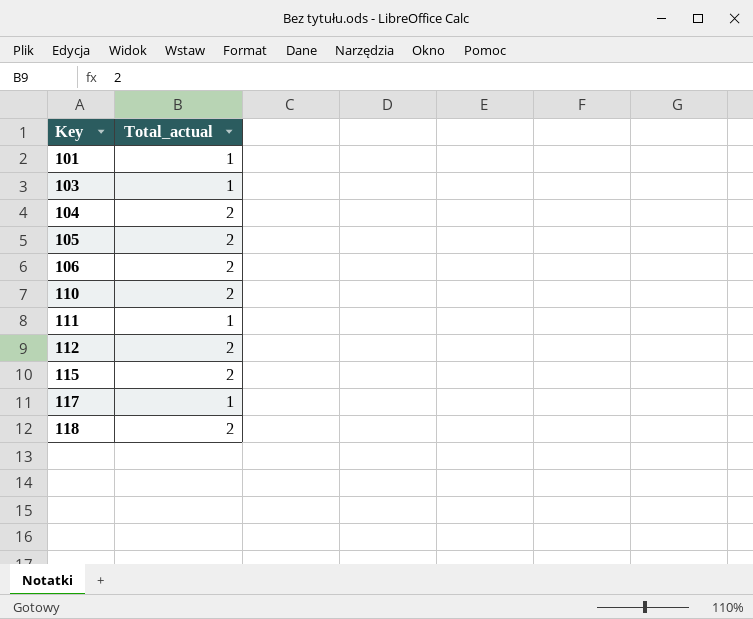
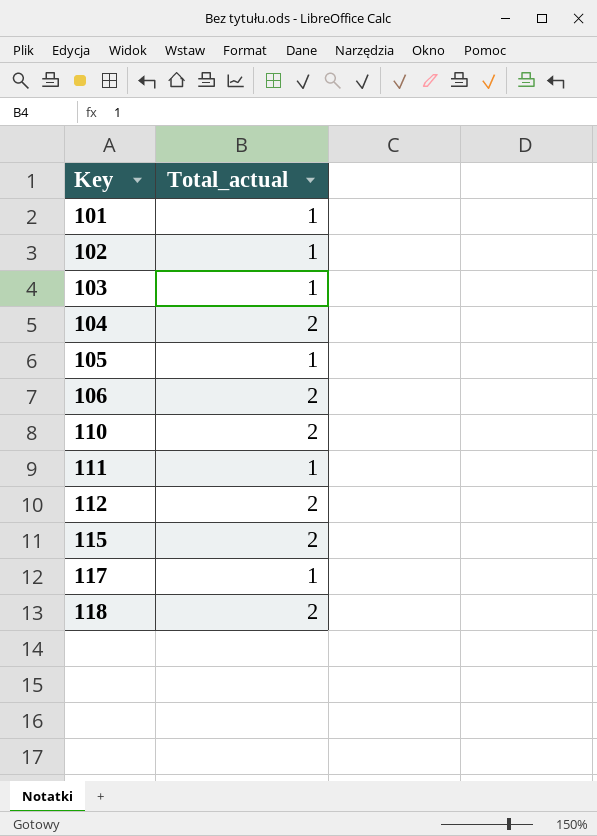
row 102: none -> 1
105 | Total_actual: 2 -> 1

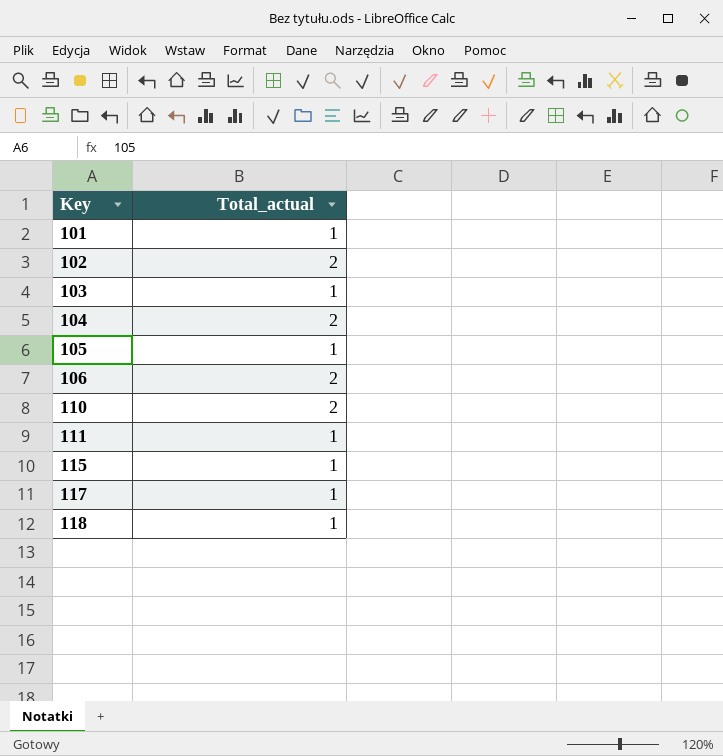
row 112: 2 -> none
102 | Total_actual: 1 -> 2
115 | Total_actual: 2 -> 1
118 | Total_actual: 2 -> 1

